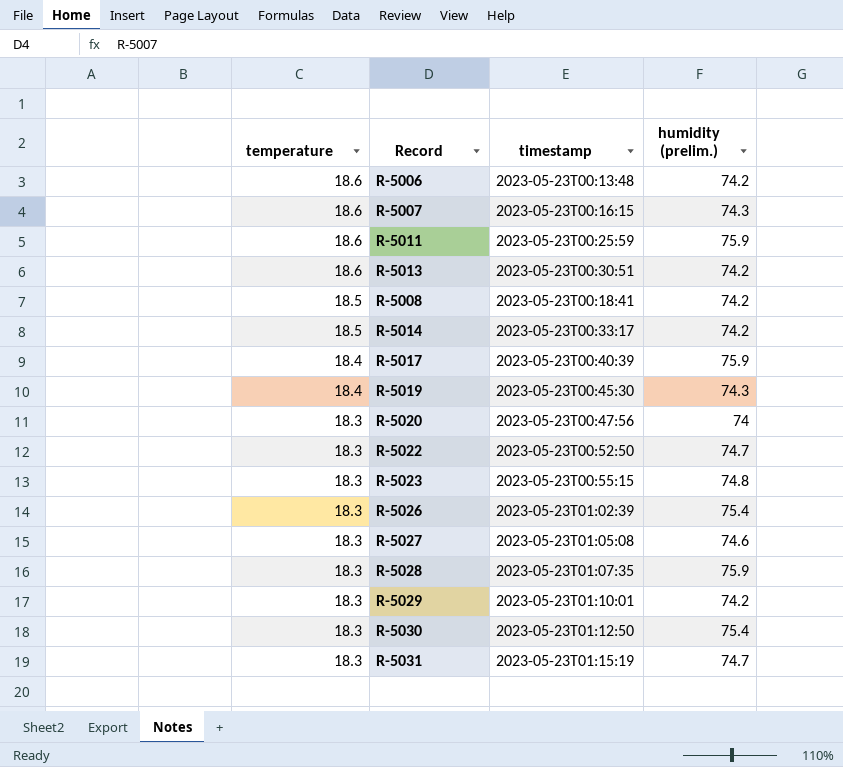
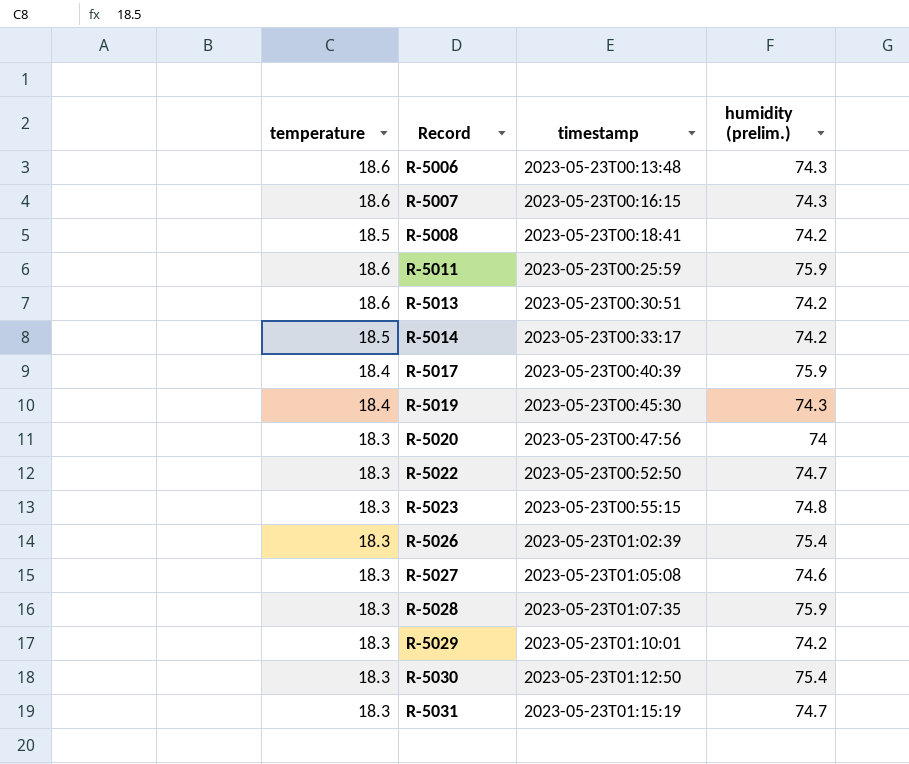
row order: temperature descending -> Record ascending
R-5006 | humidity (prelim.): 74.2 -> 74.3

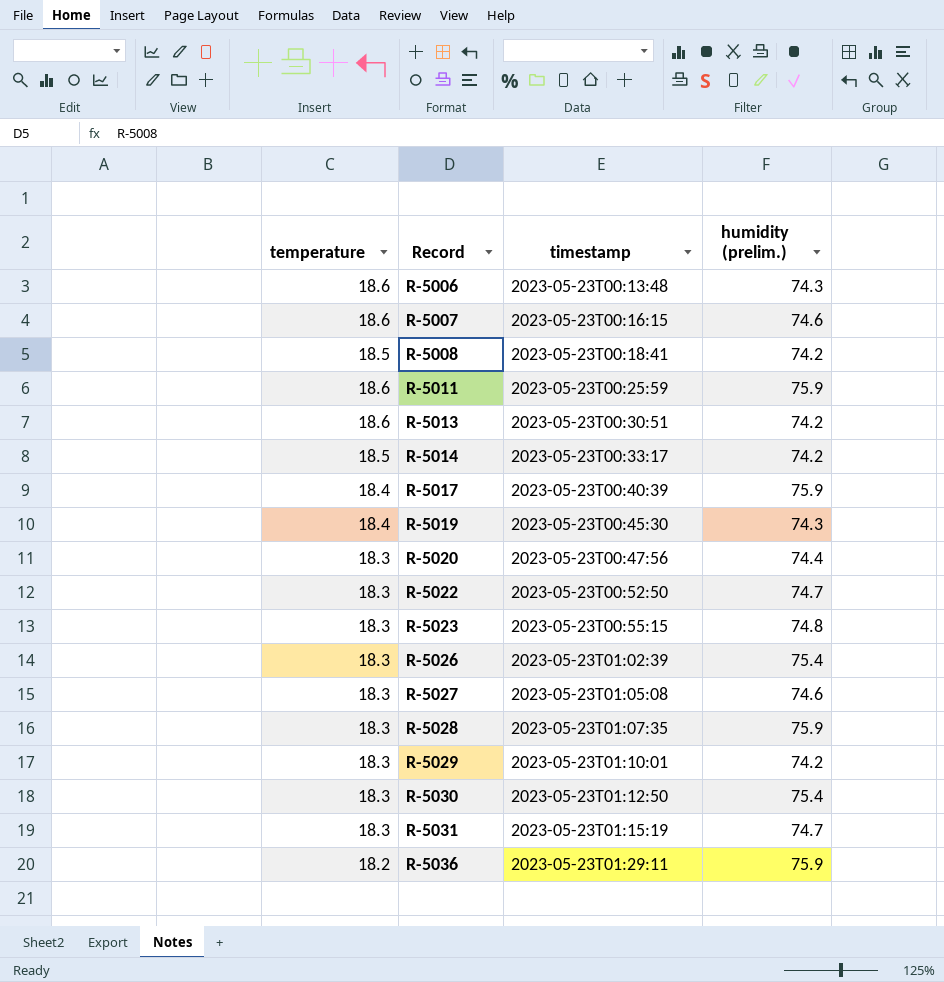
R-5007 | humidity (prelim.): 74.3 -> 74.6
R-5020 | humidity (prelim.): 74 -> 74.4
row R-5036: none -> 18.2 | 2023-05-23T01:29:11 | 75.9

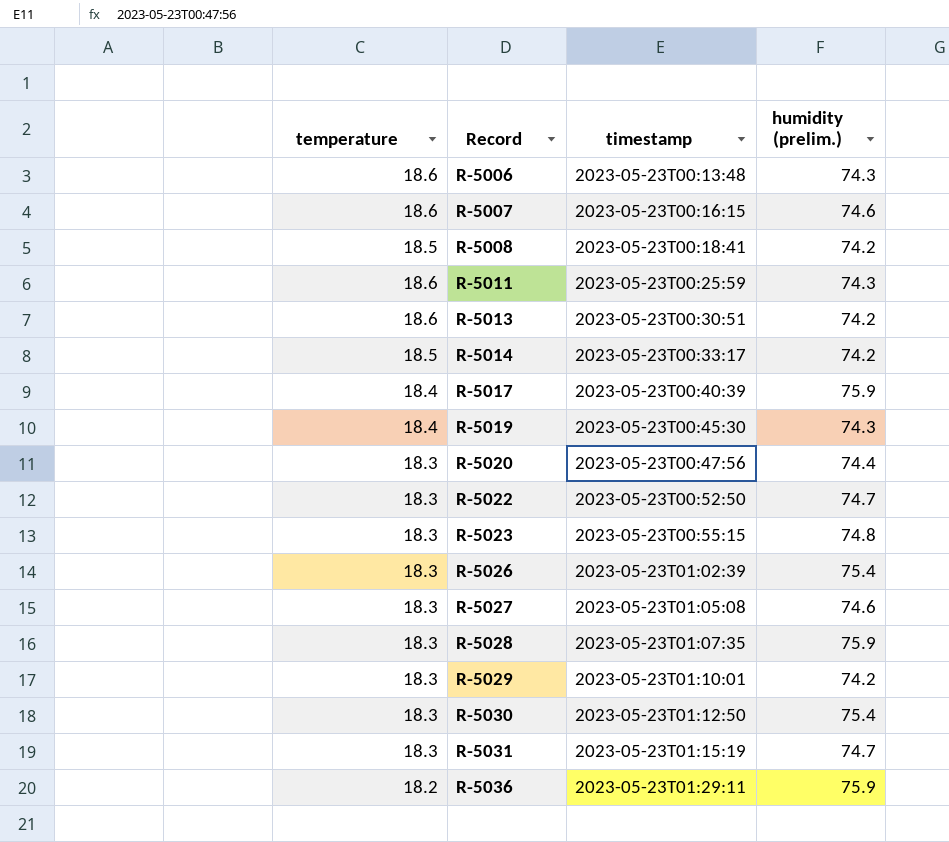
R-5011 | humidity (prelim.): 75.9 -> 74.3

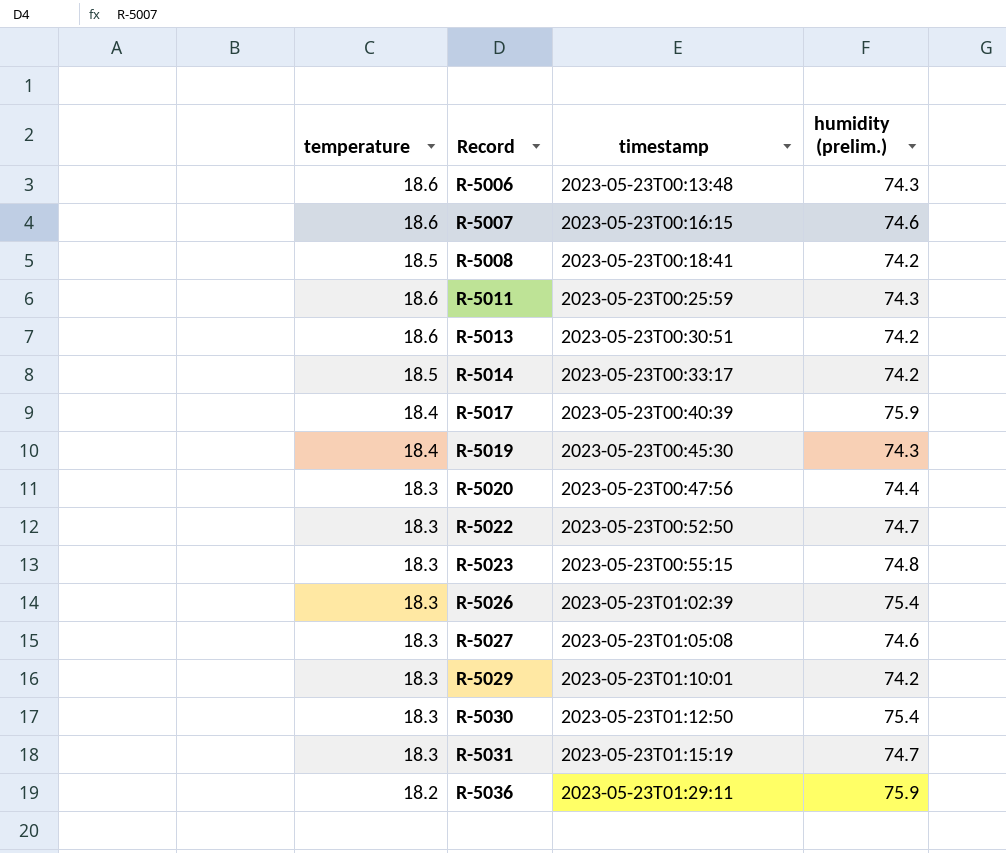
row R-5028: 18.3 | 2023-05-23T01:07:35 | 75.9 -> none

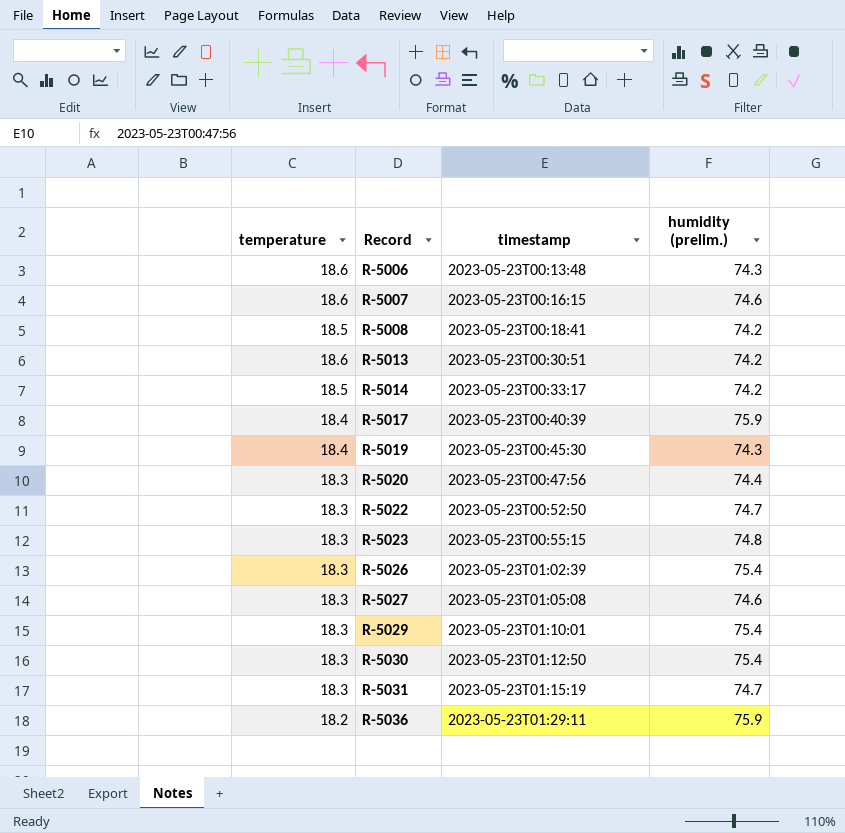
row R-5011: 18.6 | 2023-05-23T00:25:59 | 74.3 -> none
R-5029 | humidity (prelim.): 74.2 -> 75.4

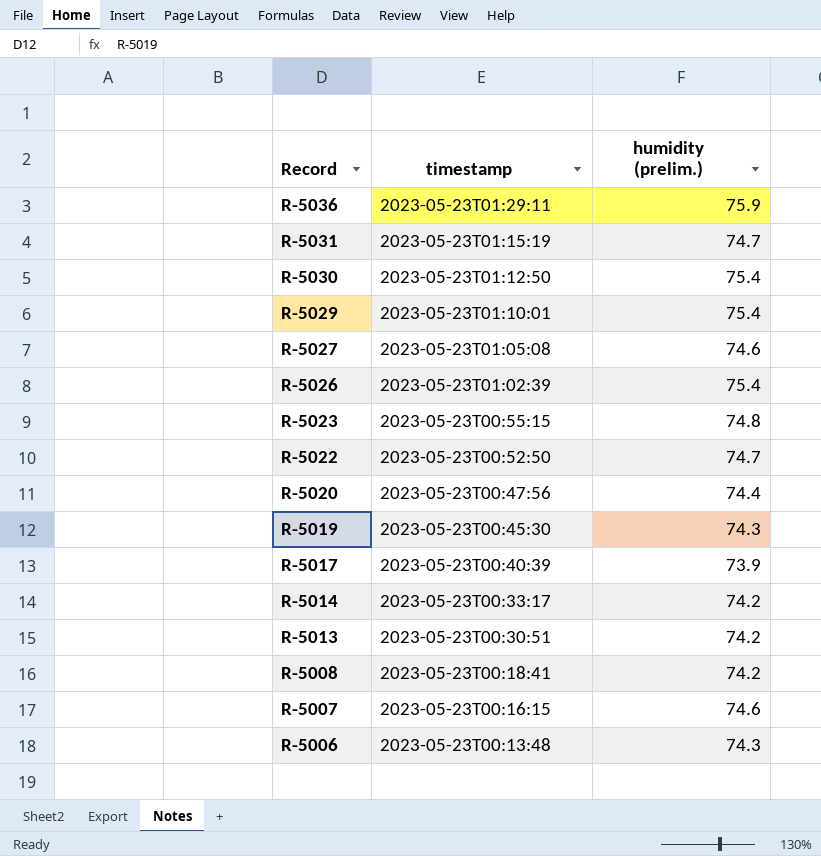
row order: Record ascending -> Record descending
column temperature | position: 1 -> none
R-5017 | humidity (prelim.): 75.9 -> 73.9

